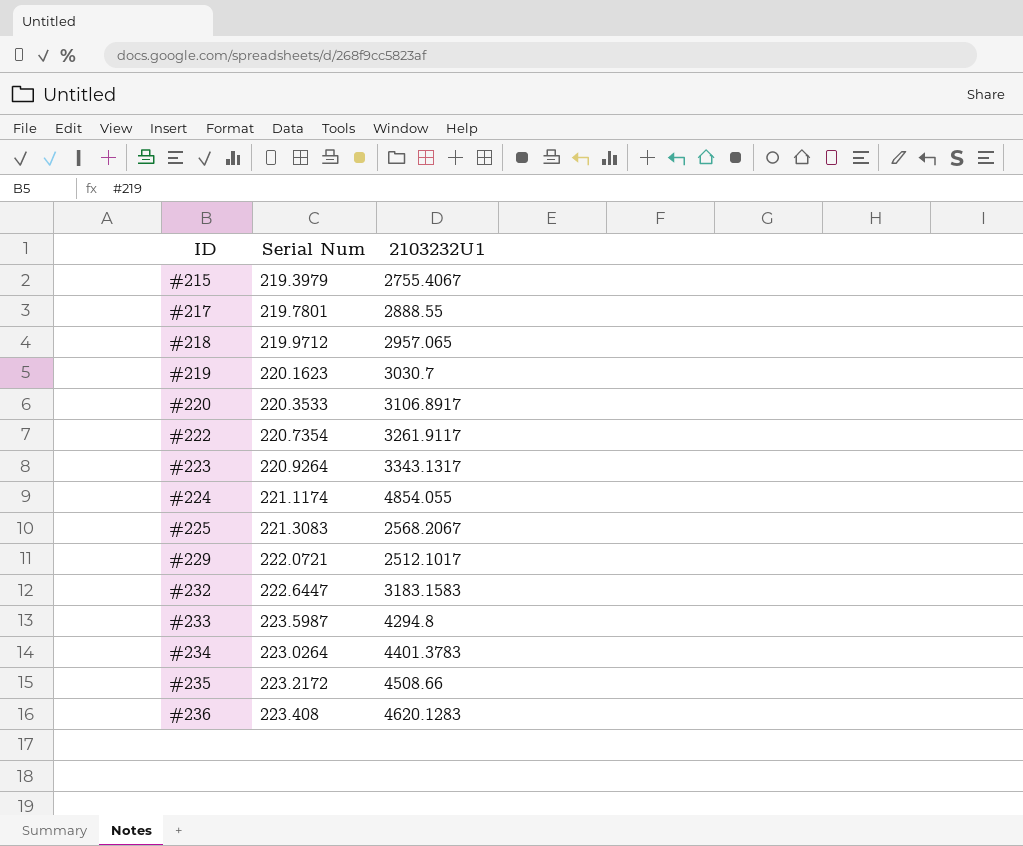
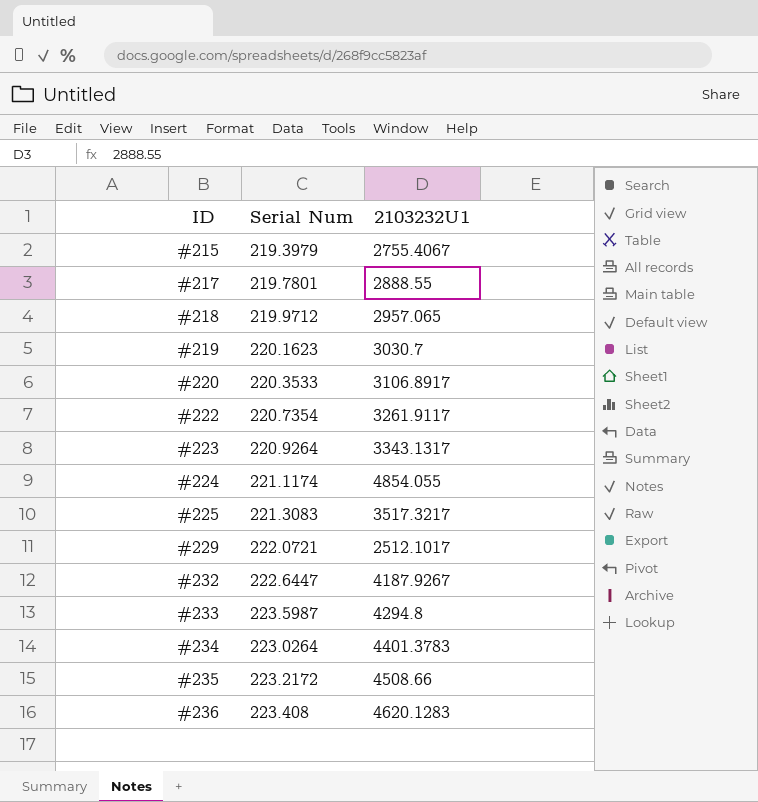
#225 | 2103232U1: 2568.2067 -> 3517.3217
#232 | 2103232U1: 3183.1583 -> 4187.9267

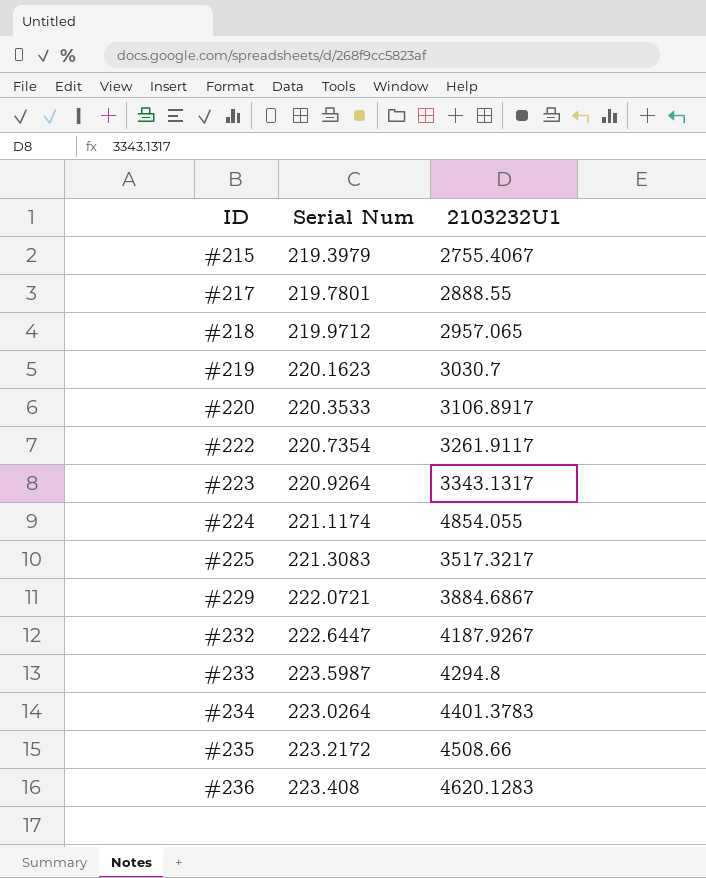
#229 | 2103232U1: 2512.1017 -> 3884.6867

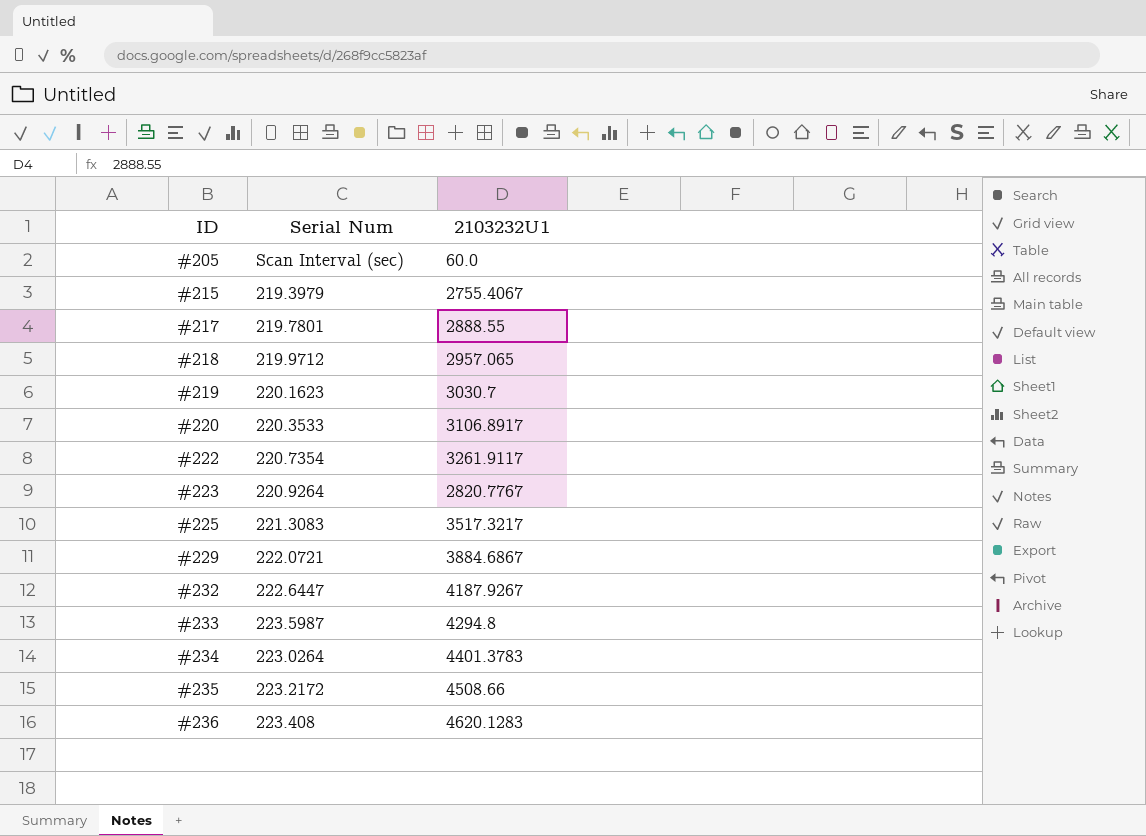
row #224: 221.1174 | 4854.055 -> none
row #205: none -> Scan Interval (sec) | 60.0
#223 | 2103232U1: 3343.1317 -> 2820.7767

